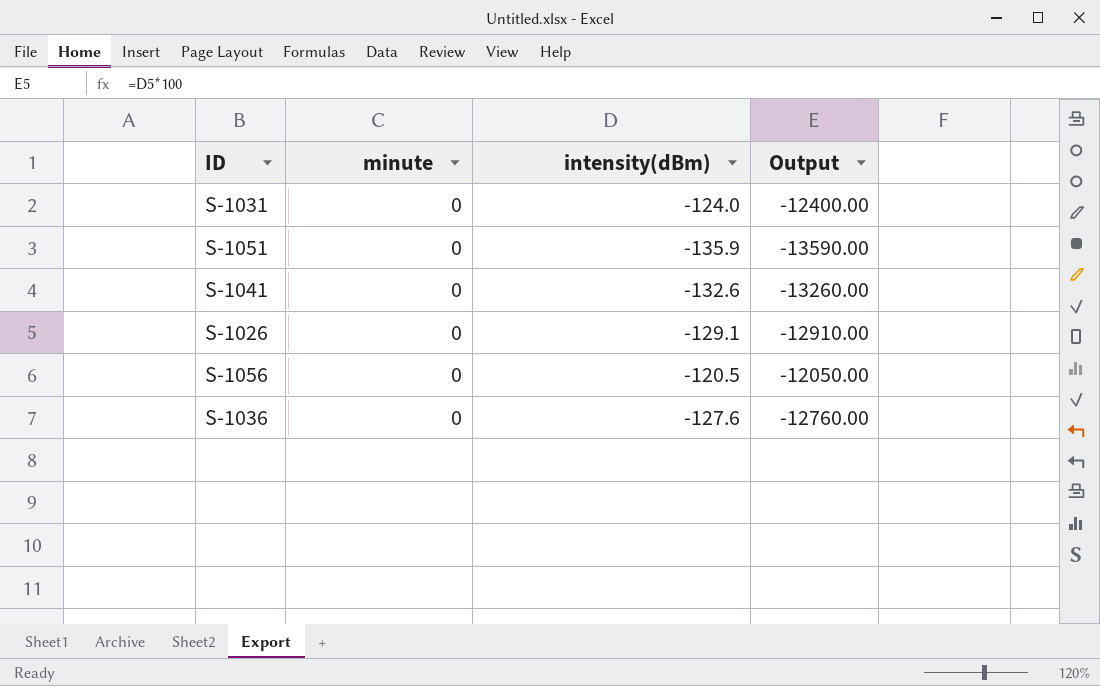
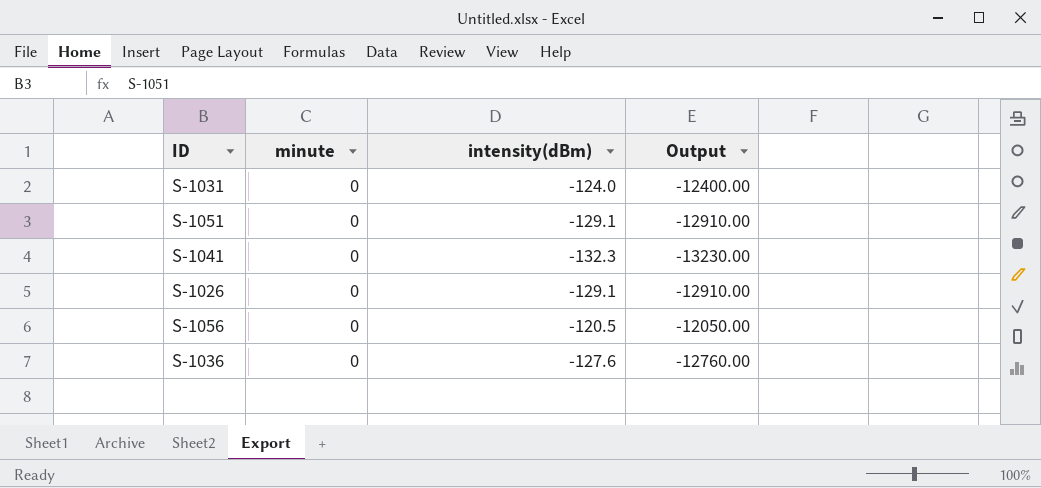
S-1051 | intensity(dBm): -135.9 -> -129.1
S-1051 | Output: -13590.00 -> -12910.00
S-1041 | intensity(dBm): -132.6 -> -132.3
S-1041 | Output: -13260.00 -> -13230.00

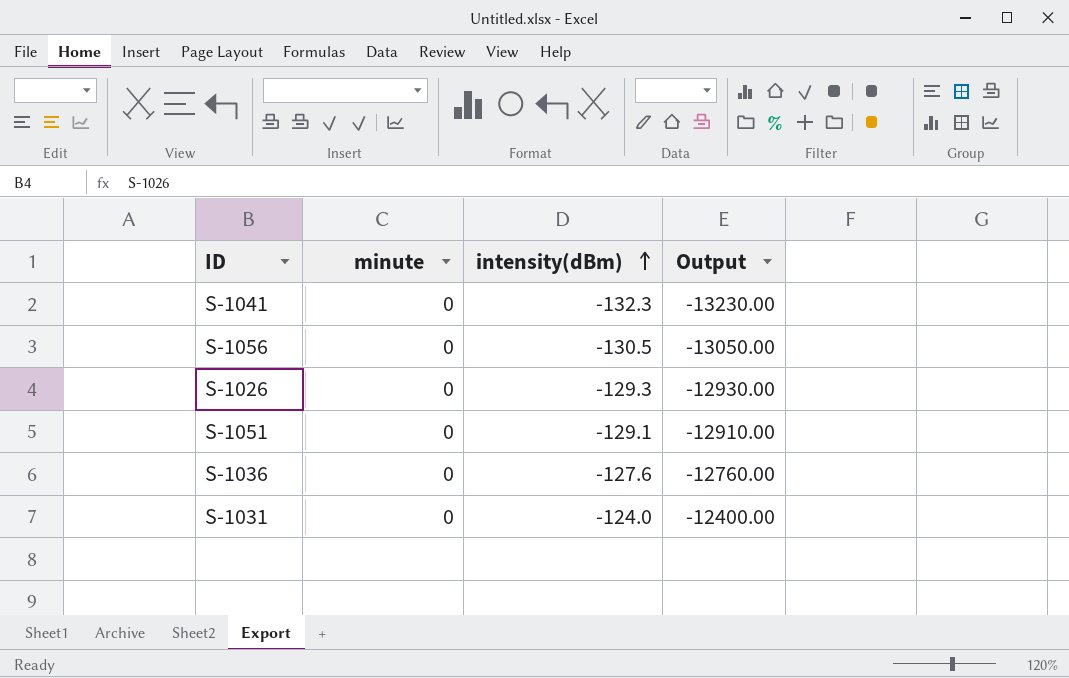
row order: none -> intensity(dBm) ascending
S-1056 | intensity(dBm): -120.5 -> -130.5
S-1056 | Output: -12050.00 -> -13050.00
S-1026 | intensity(dBm): -129.1 -> -129.3
S-1026 | Output: -12910.00 -> -12930.00

